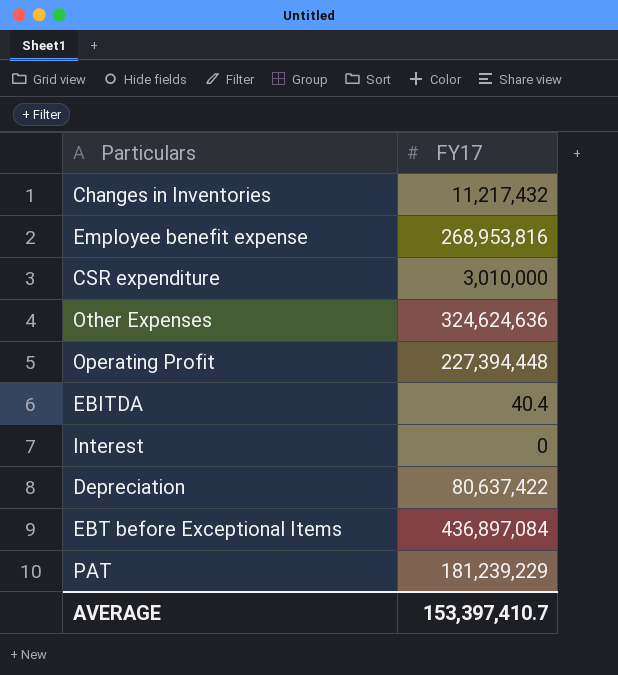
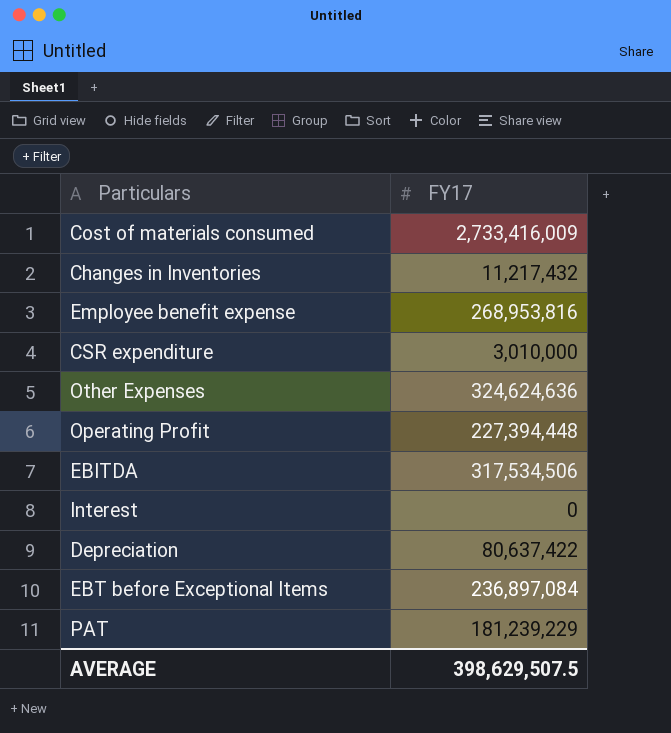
row Cost of materials consumed: none -> 2,733,416,009
EBITDA | FY17: 40.4 -> 317,534,506
EBT before Exceptional Items | FY17: 436,897,084 -> 236,897,084
AVERAGE | FY17: 153,397,410.7 -> 398,629,507.5

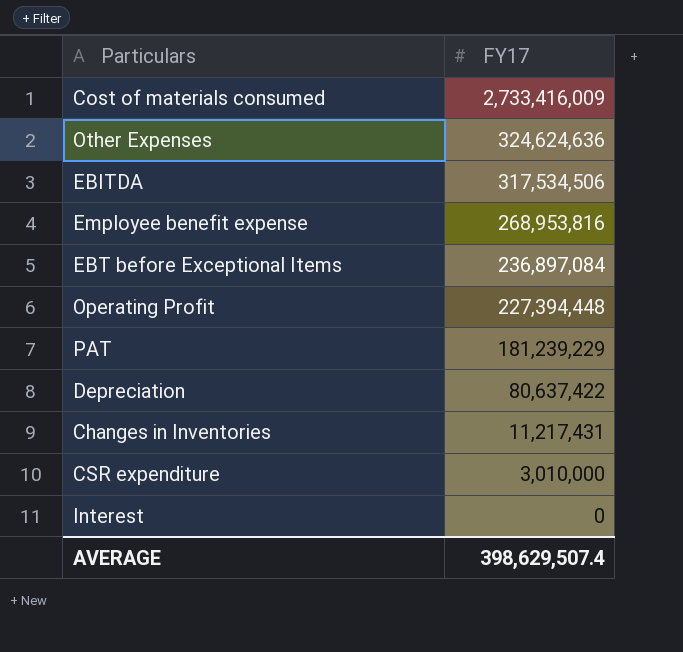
row order: none -> FY17 descending
Changes in Inventories | FY17: 11,217,432 -> 11,217,431
AVERAGE | FY17: 398,629,507.5 -> 398,629,507.4

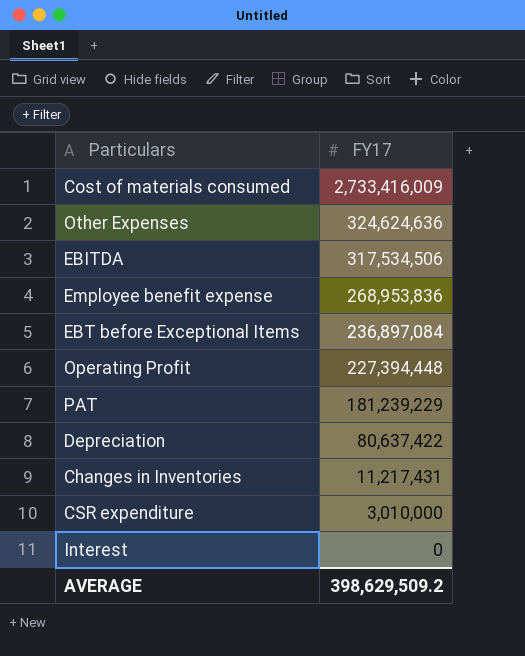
Employee benefit expense | FY17: 268,953,816 -> 268,953,836
AVERAGE | FY17: 398,629,507.4 -> 398,629,509.2

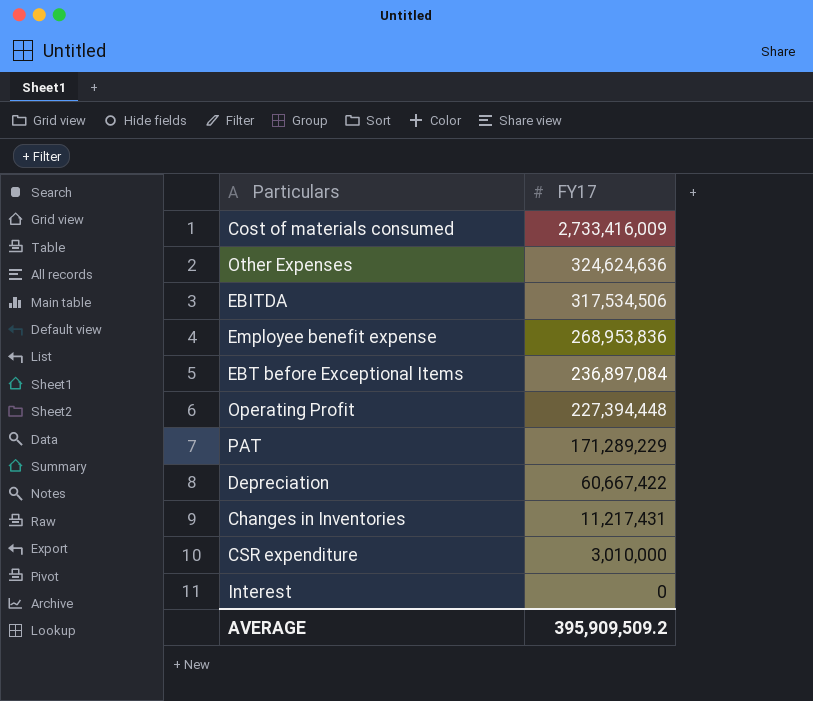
PAT | FY17: 181,239,229 -> 171,289,229
Depreciation | FY17: 80,637,422 -> 60,667,422
AVERAGE | FY17: 398,629,509.2 -> 395,909,509.2

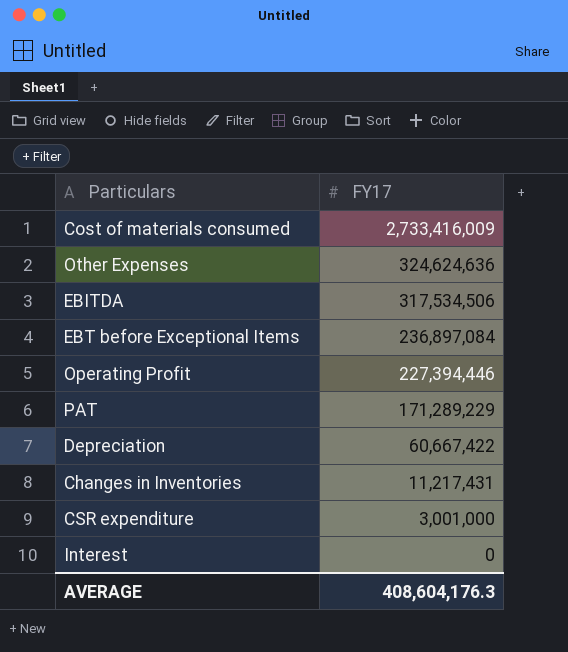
row Employee benefit expense: 268,953,836 -> none
Operating Profit | FY17: 227,394,448 -> 227,394,446
CSR expenditure | FY17: 3,010,000 -> 3,001,000
AVERAGE | FY17: 395,909,509.2 -> 408,604,176.3

